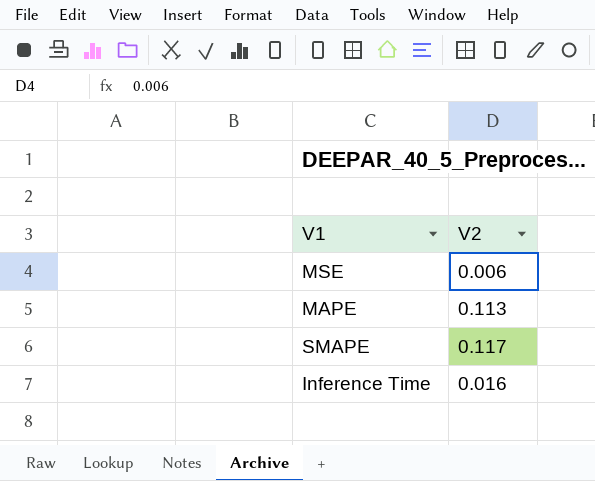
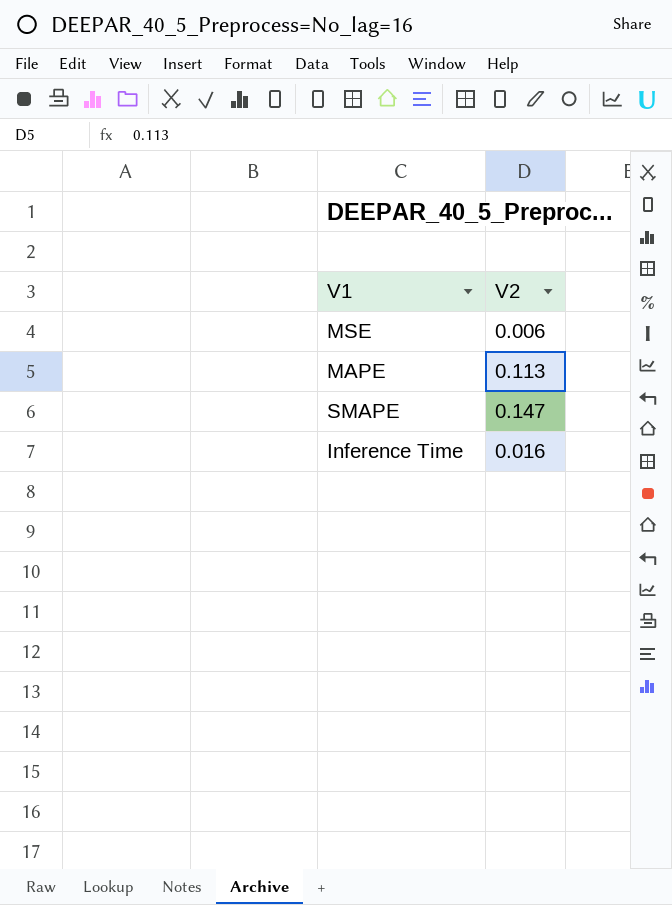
SMAPE | V2: 0.117 -> 0.147

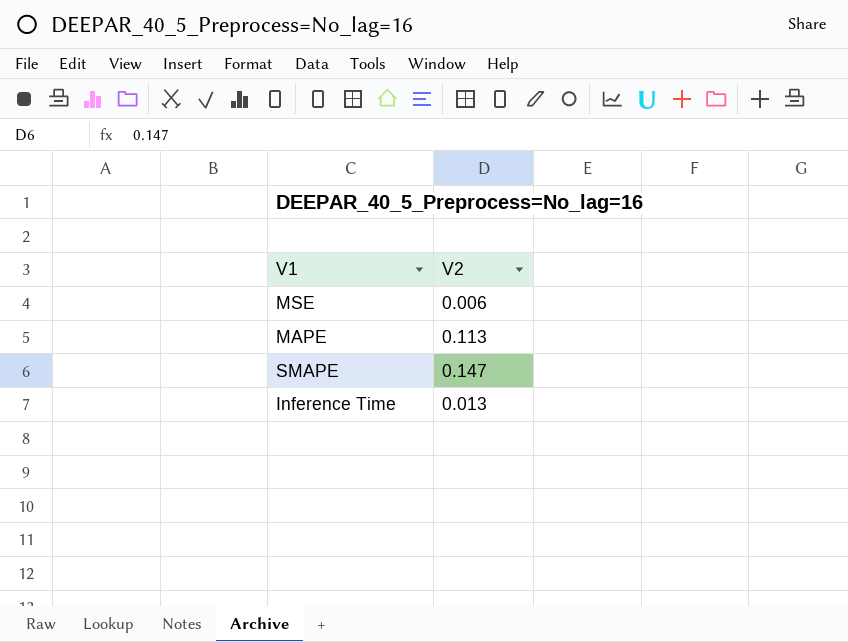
Inference Time | V2: 0.016 -> 0.013

